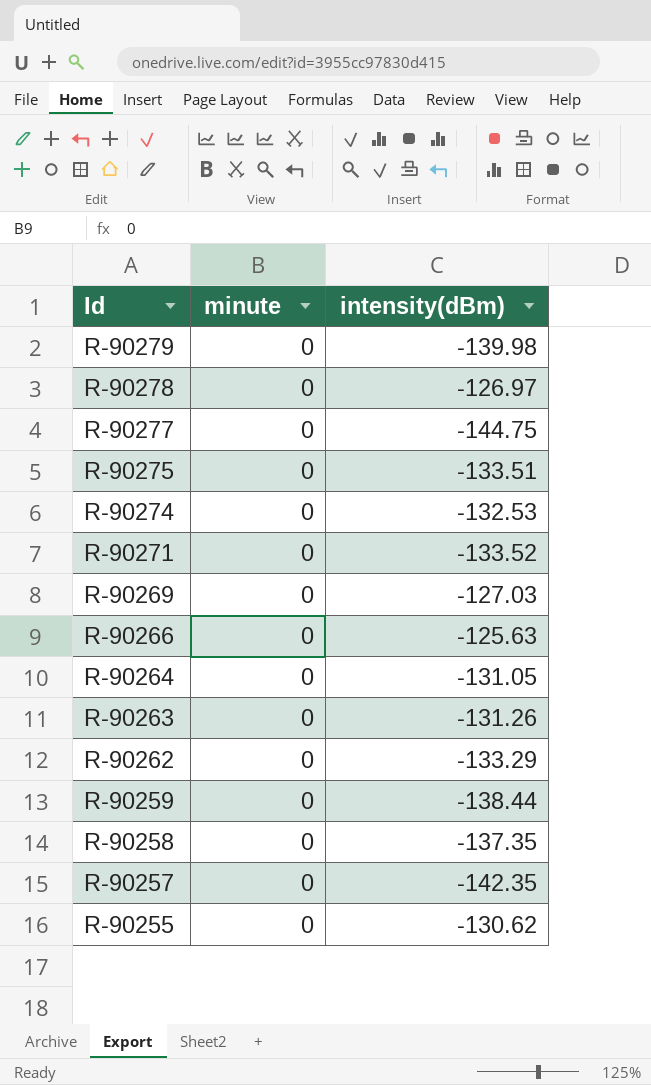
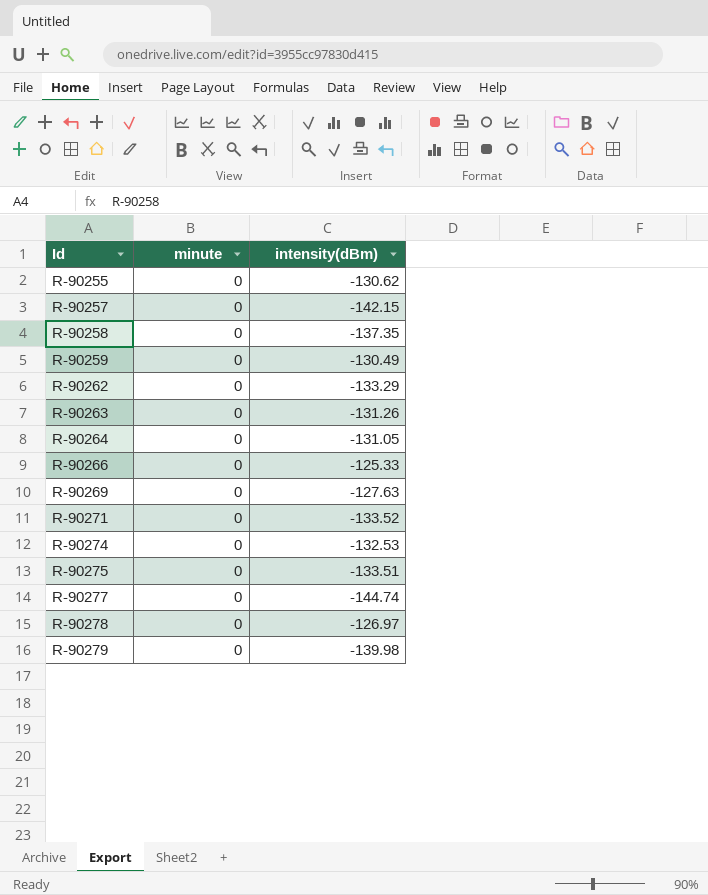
row order: Id descending -> Id ascending
R-90257 | intensity(dBm): -142.35 -> -142.15
R-90259 | intensity(dBm): -138.44 -> -130.49
R-90266 | intensity(dBm): -125.63 -> -125.33
R-90269 | intensity(dBm): -127.03 -> -127.63
R-90277 | intensity(dBm): -144.75 -> -144.74

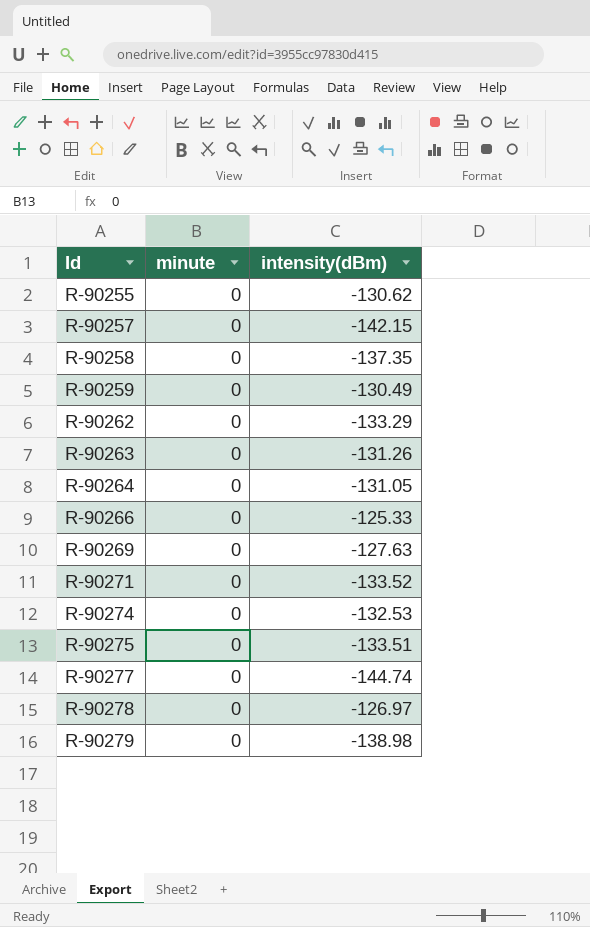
R-90279 | intensity(dBm): -139.98 -> -138.98

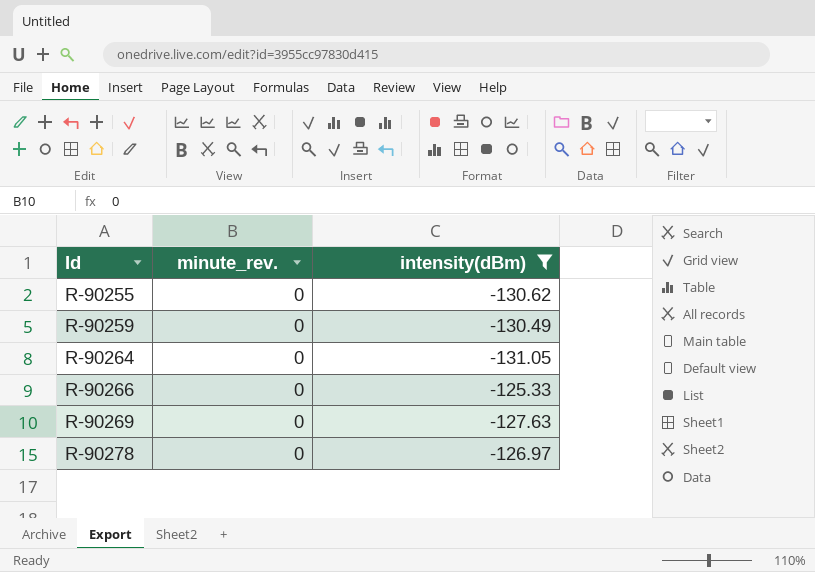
filter: none -> intensity(dBm) >= -131.05
column name: minute -> minute_rev.

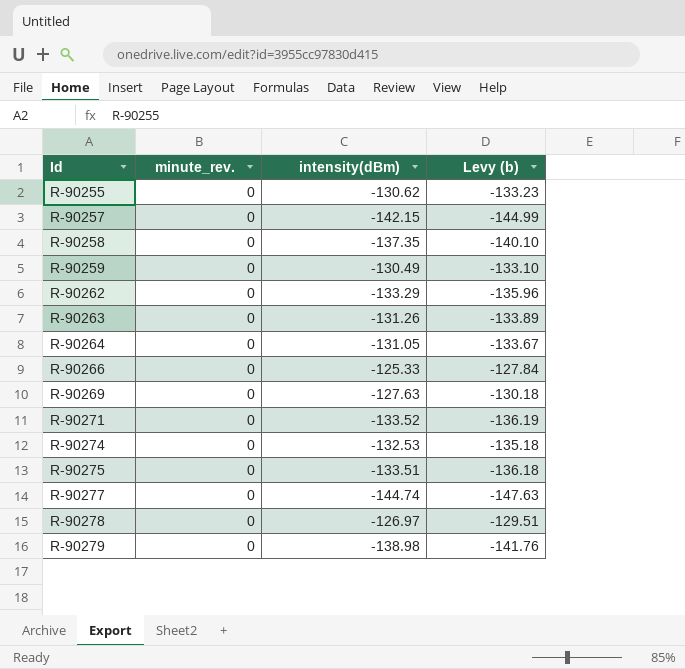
filter: intensity(dBm) >= -131.05 -> none
column Levy (b) | formula: none -> [intensity(dBm)] * 1.02

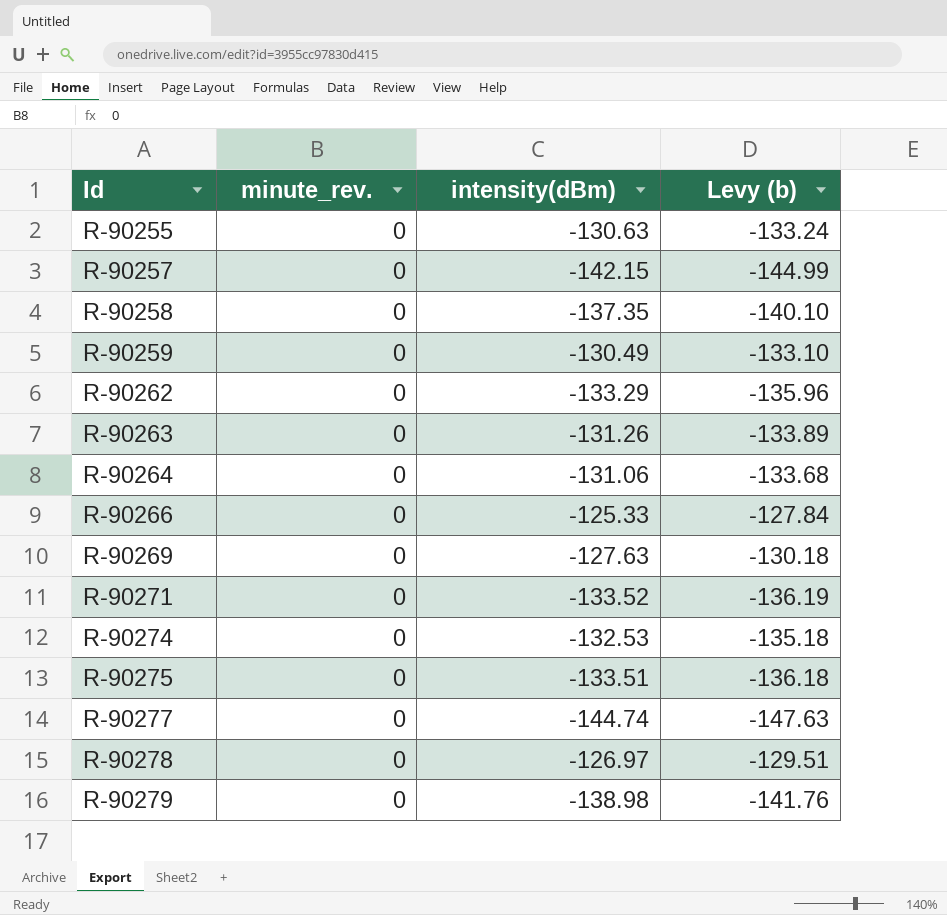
R-90255 | intensity(dBm): -130.62 -> -130.63
R-90255 | Levy (b): -133.23 -> -133.24
R-90264 | intensity(dBm): -131.05 -> -131.06
R-90264 | Levy (b): -133.67 -> -133.68

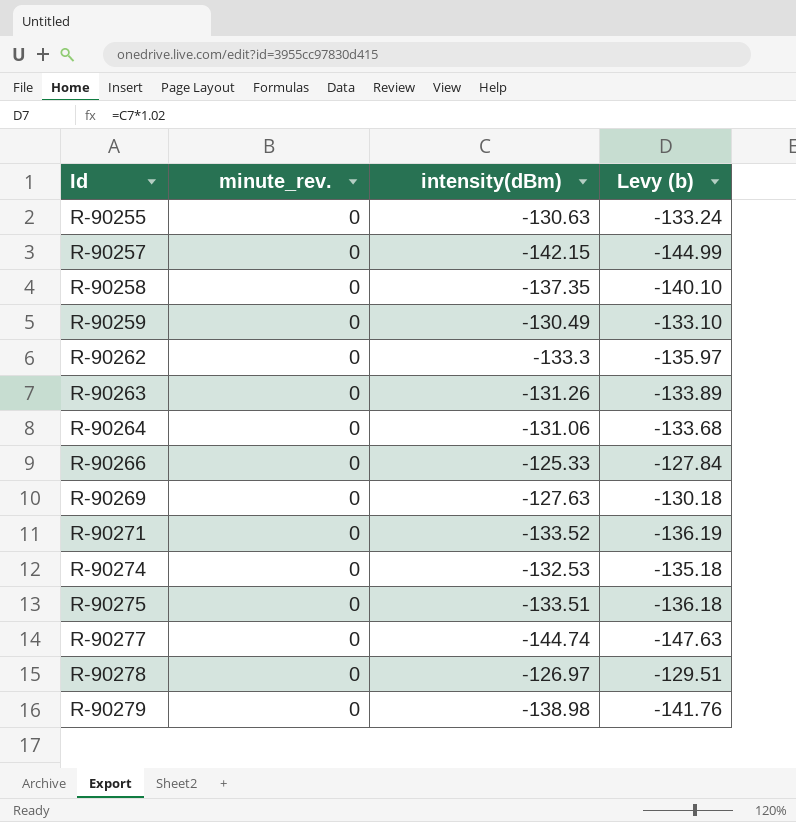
R-90262 | intensity(dBm): -133.29 -> -133.3
R-90262 | Levy (b): -135.96 -> -135.97

